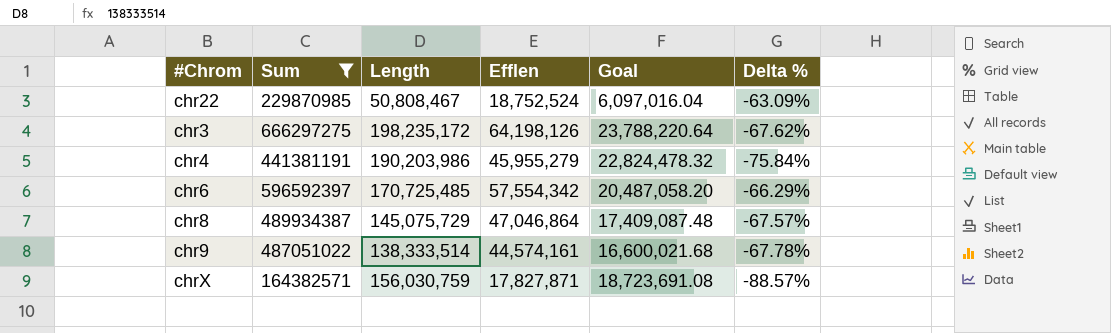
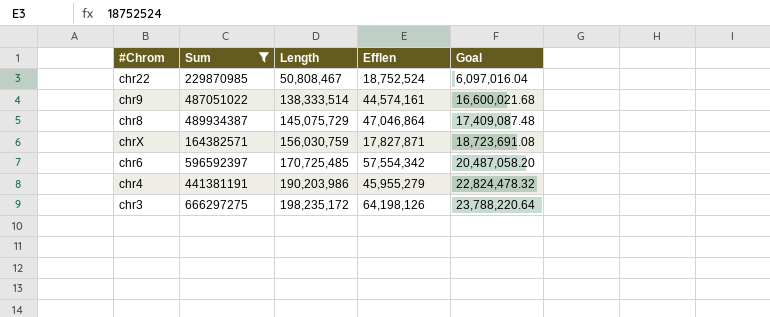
row order: none -> Length ascending
column Delta % | formula: ([Efflen] - [Length]) / [Length] -> none

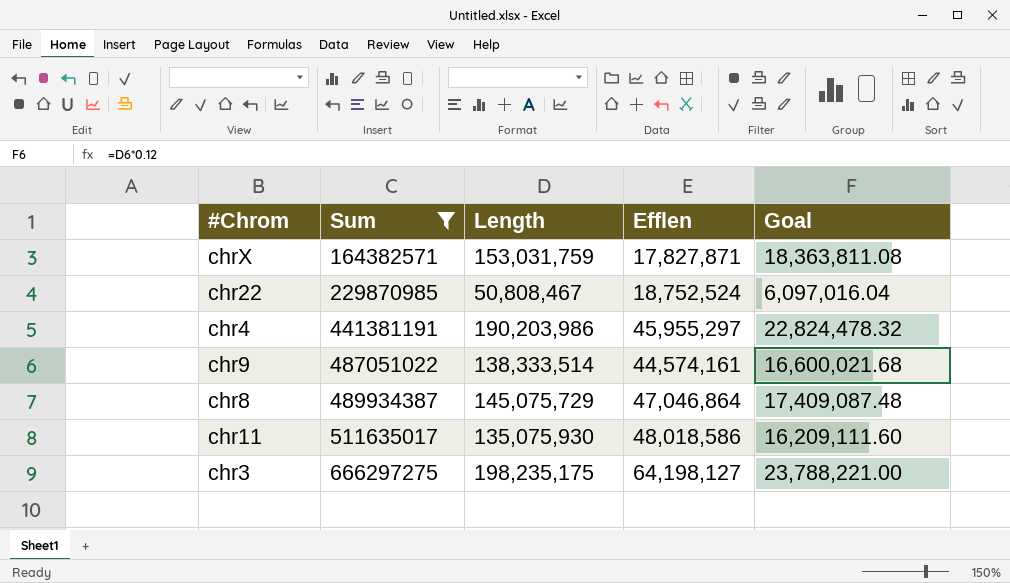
row order: Length ascending -> Sum ascending
row chr6: 596592397 | 170,725,485 | 57,554,342 | 20,487,058.20 -> none
chrX | Length: 156,030,759 -> 153,031,759
chrX | Goal: 18,723,691.08 -> 18,363,811.08
chr4 | Efflen: 45,955,279 -> 45,955,297
row chr11: none -> 511635017 | 135,075,930 | 48,018,586 | 16,209,111.60
chr3 | Length: 198,235,172 -> 198,235,175
chr3 | Efflen: 64,198,126 -> 64,198,127
chr3 | Goal: 23,788,220.64 -> 23,788,221.00

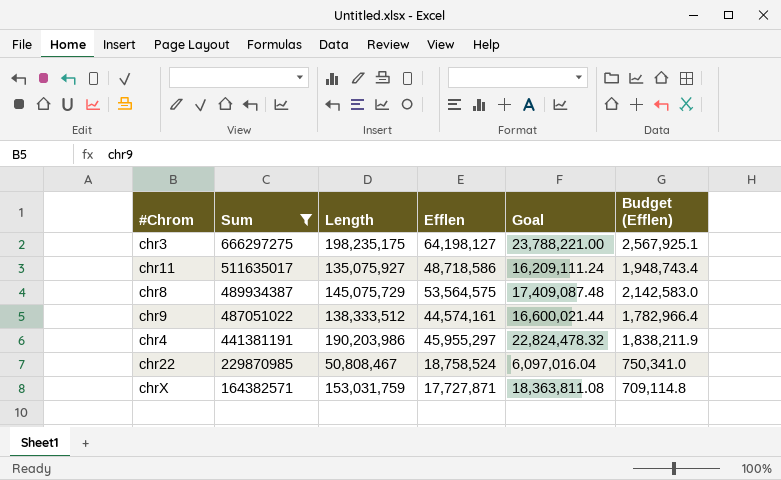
row order: Sum ascending -> Sum descending
column Budget (Efflen) | formula: none -> [Efflen] * 0.04
chr11 | Length: 135,075,930 -> 135,075,927
chr11 | Efflen: 48,018,586 -> 48,718,586
chr11 | Goal: 16,209,111.60 -> 16,209,111.24
chr8 | Efflen: 47,046,864 -> 53,564,575
chr9 | Length: 138,333,514 -> 138,333,512
chr9 | Goal: 16,600,021.68 -> 16,600,021.44
chr22 | Efflen: 18,752,524 -> 18,758,524
chrX | Efflen: 17,827,871 -> 17,727,871

